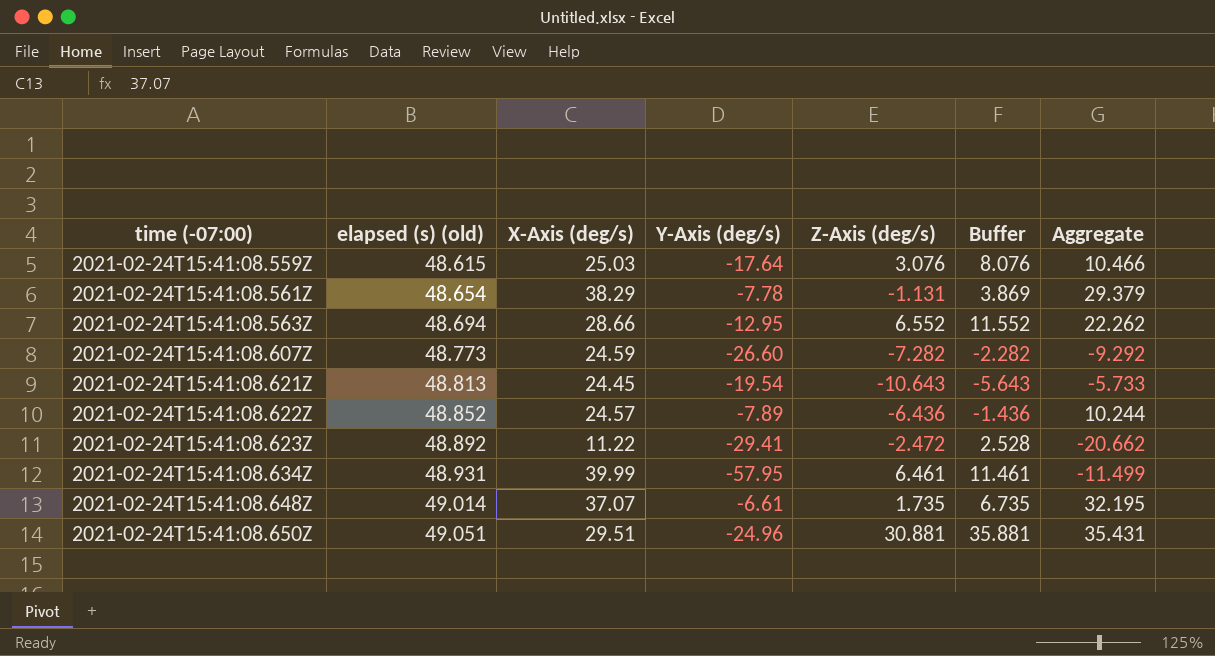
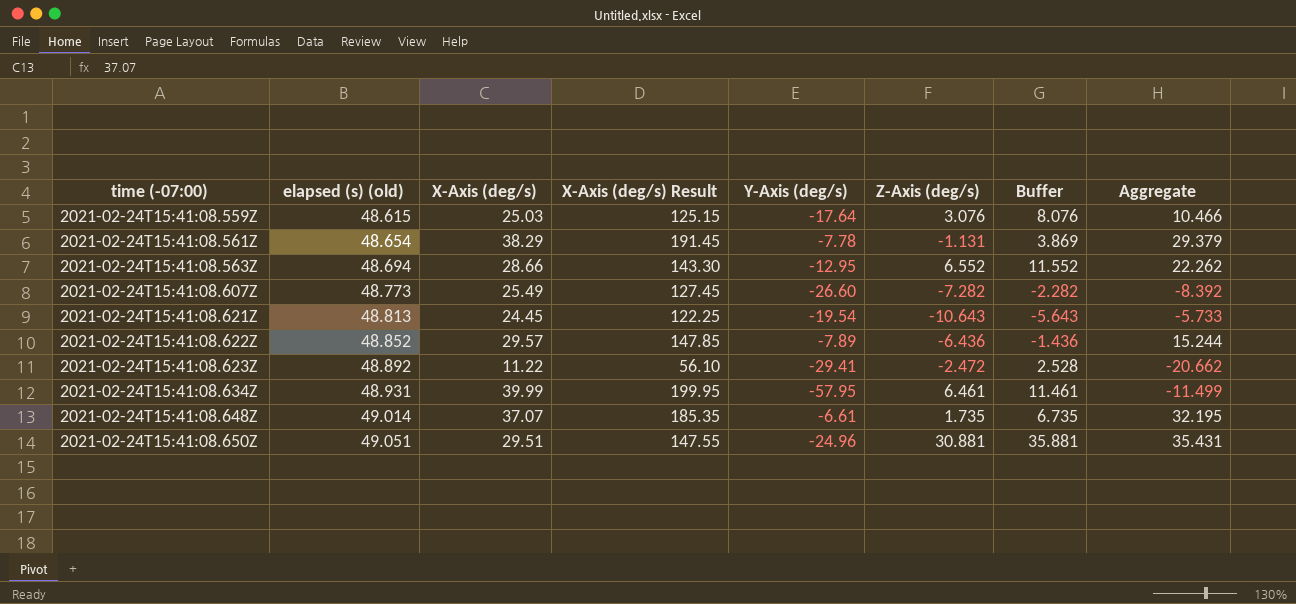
column X-Axis (deg/s) Result | formula: none -> [X-Axis (deg/s)] * 5
2021-02-24T15:41:08.607Z | X-Axis (deg/s): 24.59 -> 25.49
2021-02-24T15:41:08.607Z | Aggregate: -9.292 -> -8.392
2021-02-24T15:41:08.622Z | X-Axis (deg/s): 24.57 -> 29.57
2021-02-24T15:41:08.622Z | Aggregate: 10.244 -> 15.244

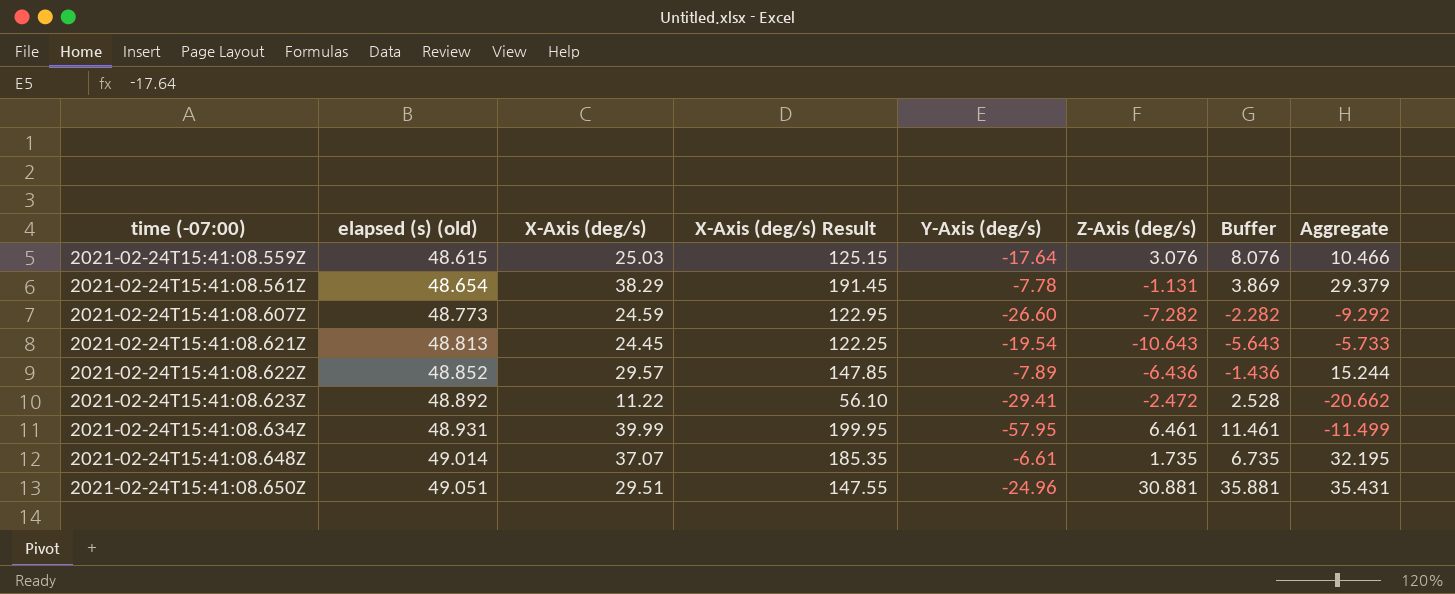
row 2021-02-24T15:41:08.563Z: 48.694 | 28.66 | 143.30 | -12.95 | 6.552 | 11.552 | 22.262 -> none
2021-02-24T15:41:08.607Z | X-Axis (deg/s): 25.49 -> 24.59
2021-02-24T15:41:08.607Z | X-Axis (deg/s) Result: 127.45 -> 122.95
2021-02-24T15:41:08.607Z | Aggregate: -8.392 -> -9.292

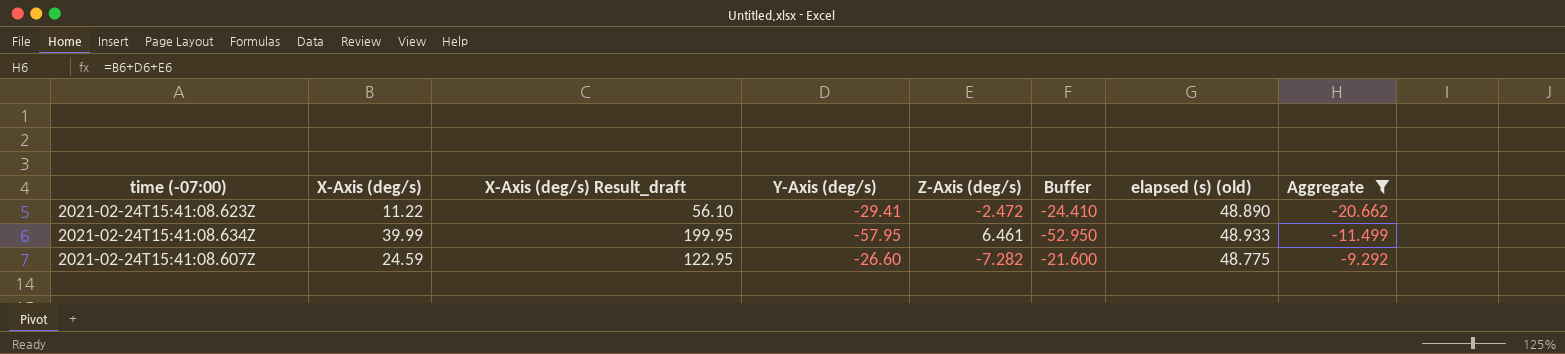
filter: none -> Aggregate <= -9.292
row order: time (-07:00) ascending -> Aggregate ascending
column name: X-Axis (deg/s) Result -> X-Axis (deg/s) Result_draft
column Buffer | formula: [Z-Axis (deg/s)] + 5 -> [Y-Axis (deg/s)] + 5
column elapsed (s) (old) | position: 2 -> 7
2021-02-24T15:41:08.623Z | elapsed (s) (old): 48.892 -> 48.890
2021-02-24T15:41:08.634Z | elapsed (s) (old): 48.931 -> 48.933
2021-02-24T15:41:08.607Z | elapsed (s) (old): 48.773 -> 48.775

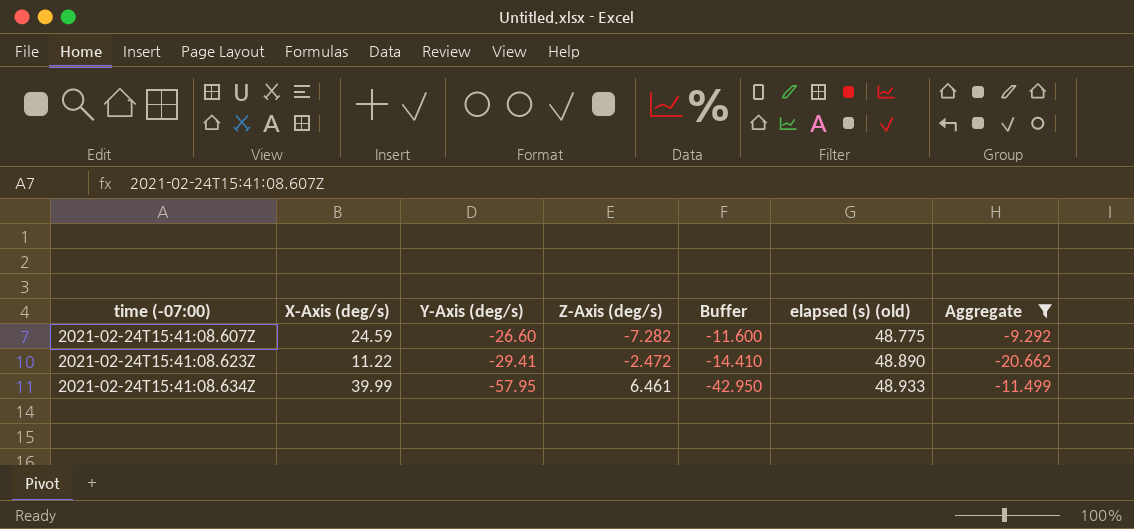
row order: Aggregate ascending -> time (-07:00) ascending
column X-Axis (deg/s) Result_draft | formula: [X-Axis (deg/s)] * 5 -> none
column Buffer | formula: [Y-Axis (deg/s)] + 5 -> [Y-Axis (deg/s)] + 15

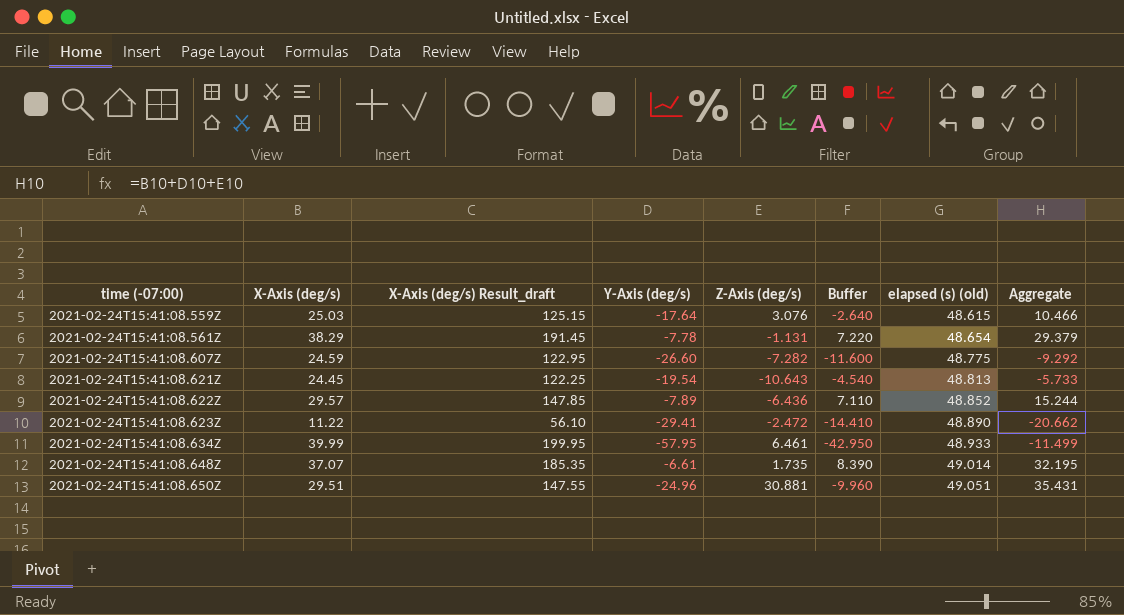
filter: Aggregate <= -9.292 -> none
column X-Axis (deg/s) Result_draft | formula: none -> [X-Axis (deg/s)] * 5

